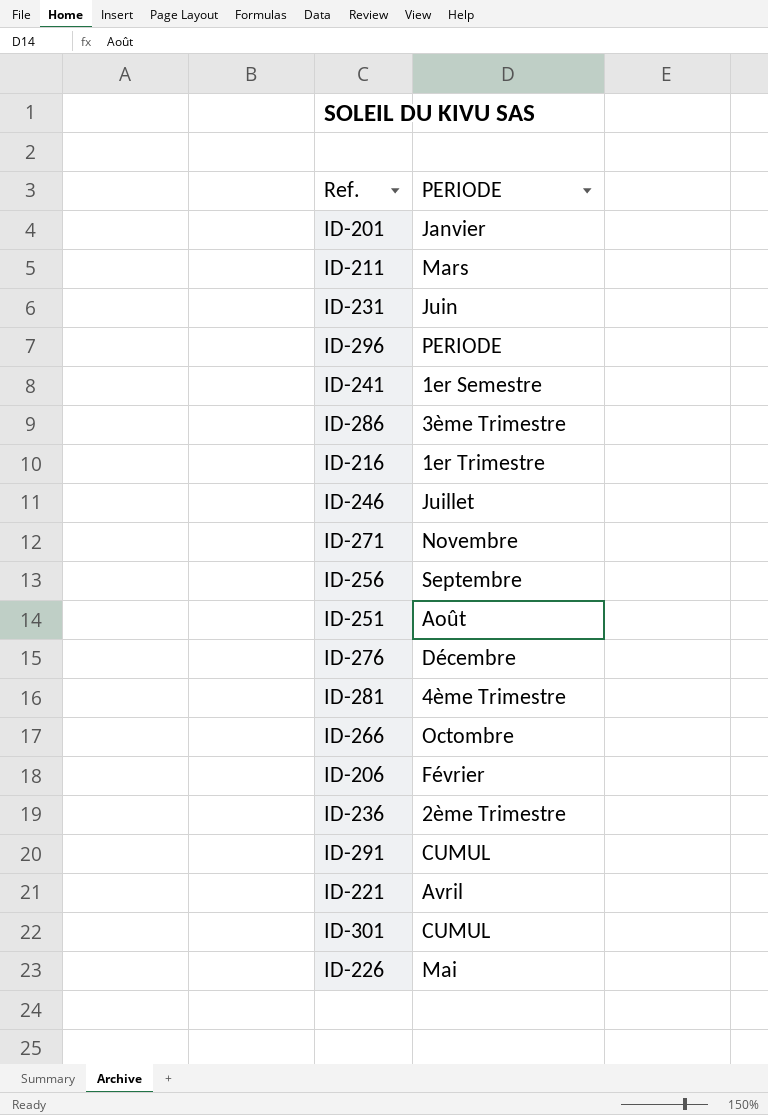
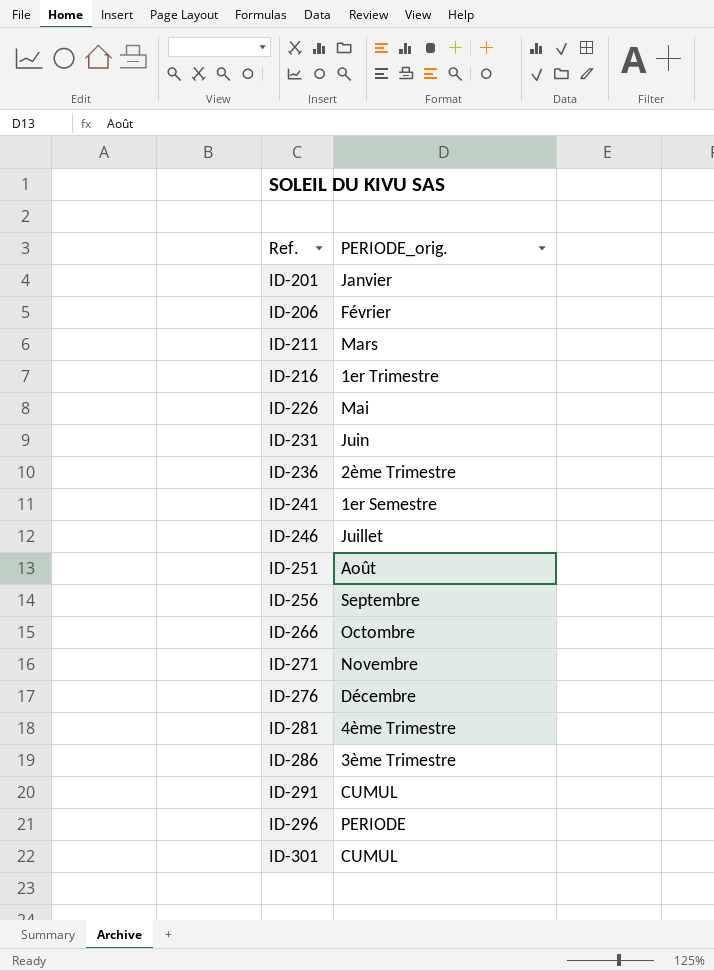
row order: none -> Ref. ascending
column name: PERIODE -> PERIODE_orig.
row ID-221: Avril -> none

